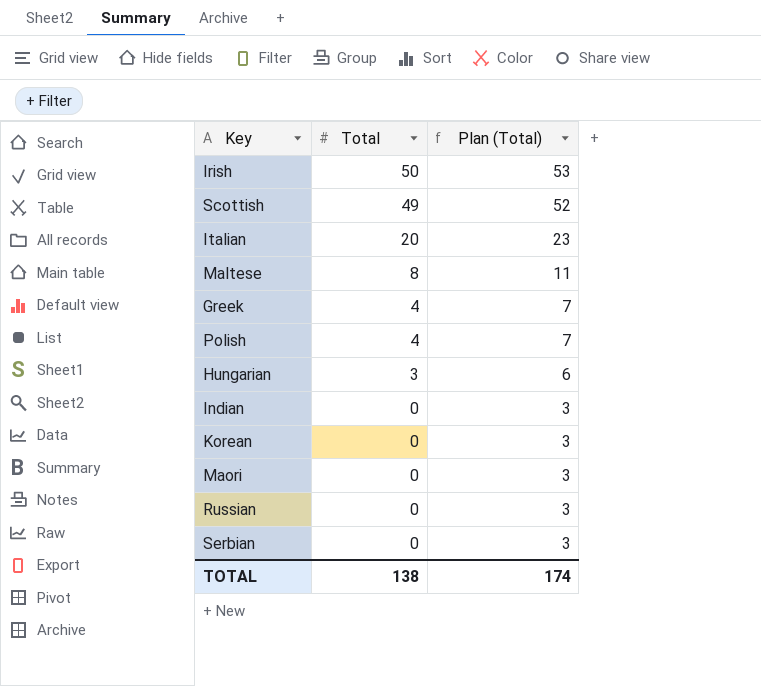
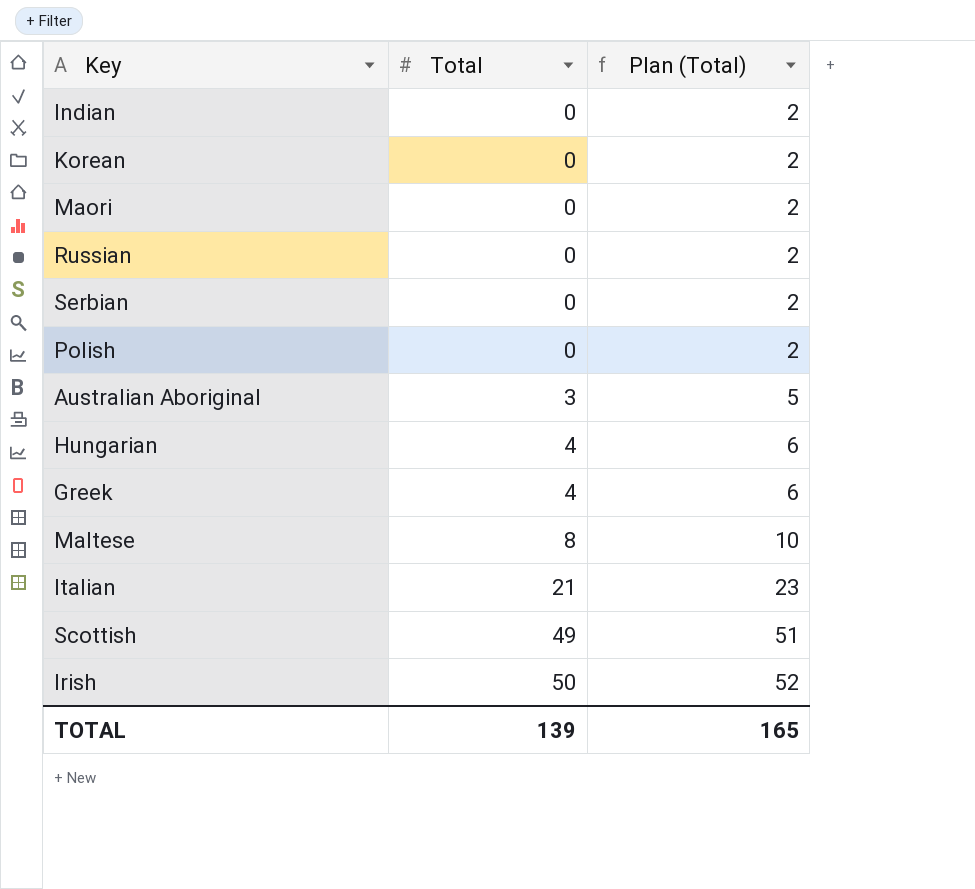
row order: Total descending -> Total ascending
column Plan (Total) | formula: [Total] + 3 -> [Total] + 2
Polish | Total: 4 -> 0
row Australian Aboriginal: none -> 3 | 5
Hungarian | Total: 3 -> 4
Italian | Total: 20 -> 21
TOTAL | Total: 138 -> 139
TOTAL | Plan (Total): 174 -> 165

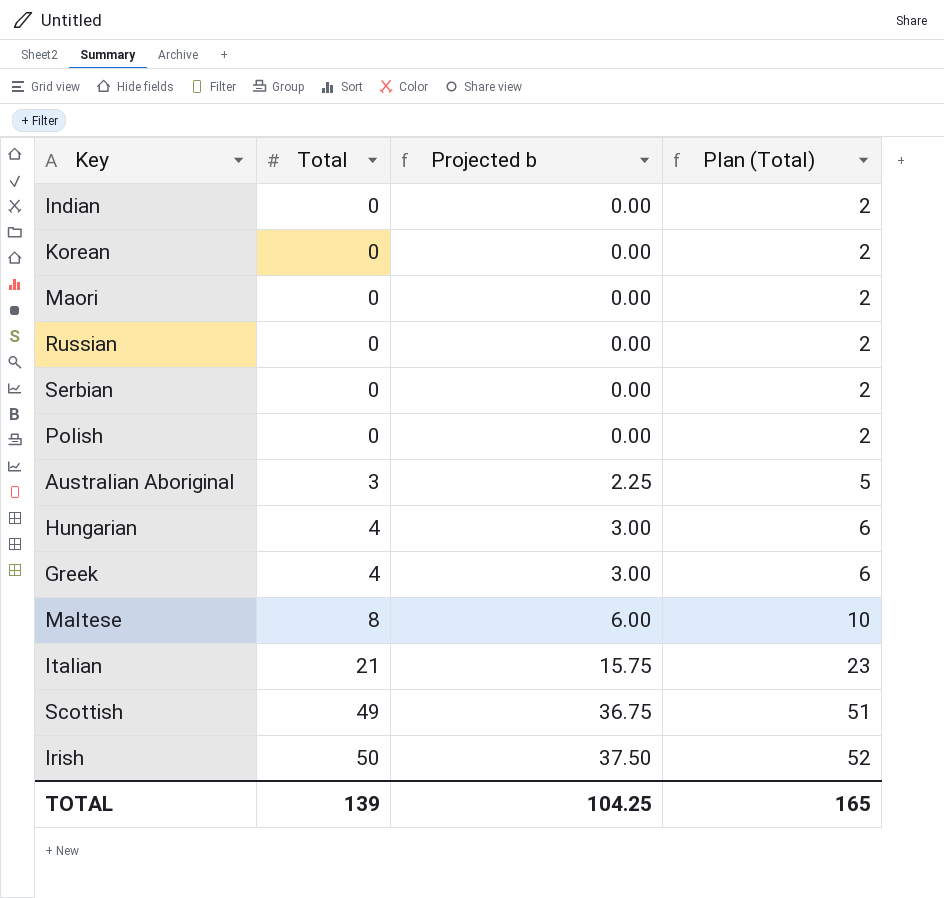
column Projected b | formula: none -> [Total] * 0.75

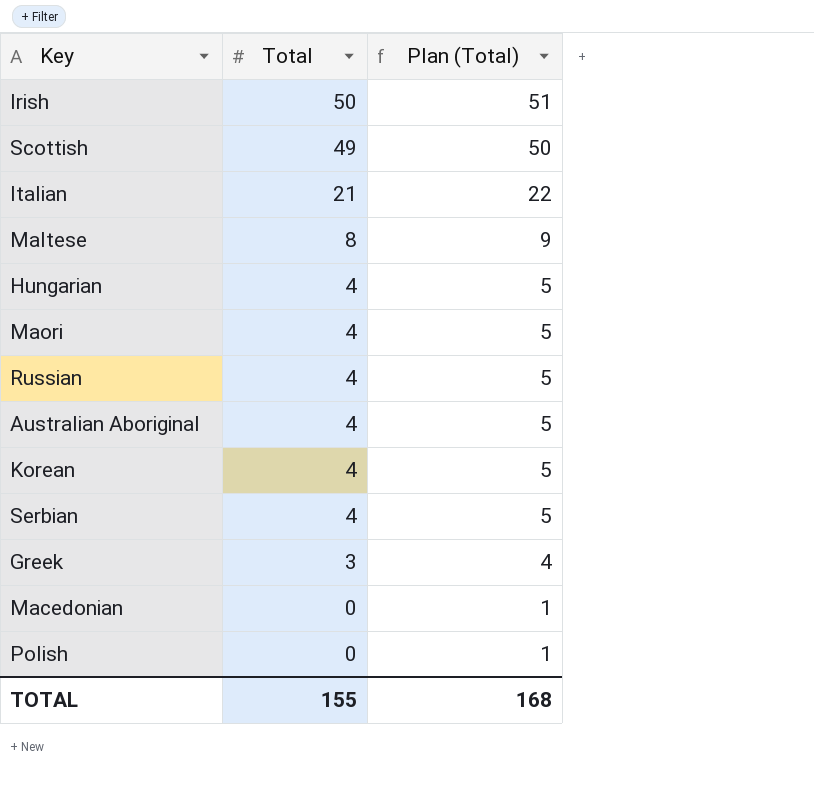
row order: Total ascending -> Total descending
column Projected b | formula: [Total] * 0.75 -> none
column Plan (Total) | formula: [Total] + 2 -> [Total] + 1
row Indian: 0 | 0.00 | 2 -> none
Maori | Total: 0 -> 4
Russian | Total: 0 -> 4
Australian Aboriginal | Total: 3 -> 4
Korean | Total: 0 -> 4
Serbian | Total: 0 -> 4
Greek | Total: 4 -> 3
row Macedonian: none -> 0 | 1
TOTAL | Total: 139 -> 155
TOTAL | Plan (Total): 165 -> 168

